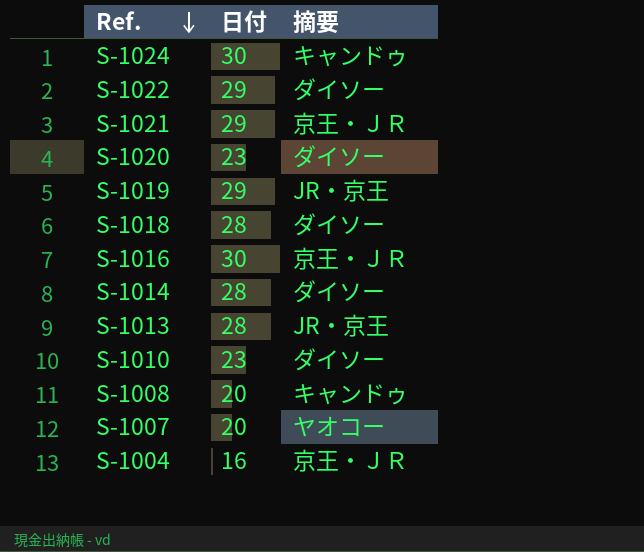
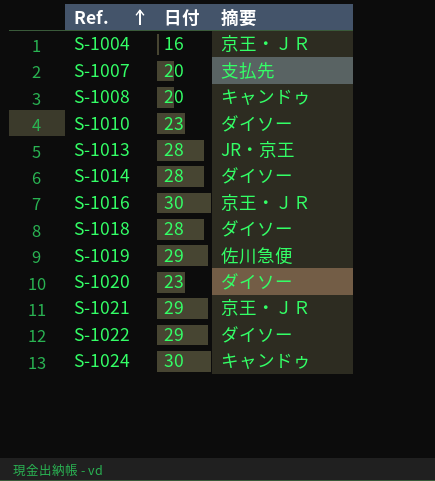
row order: Ref. descending -> Ref. ascending
S-1007 | 摘要: ヤオコー -> 支払先
S-1019 | 摘要: JR・京王 -> 佐川急便

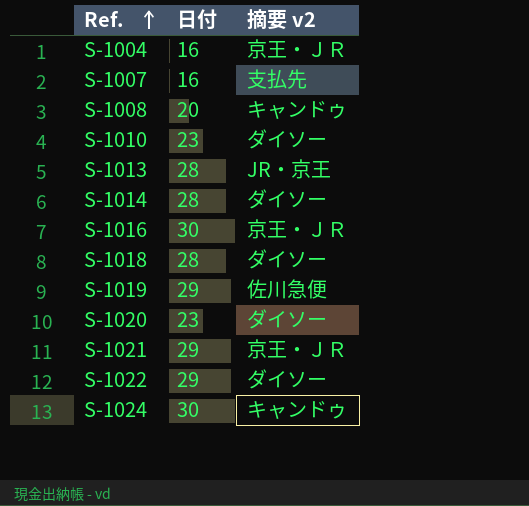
column name: 摘要 -> 摘要 v2
S-1007 | 日付: 20 -> 16

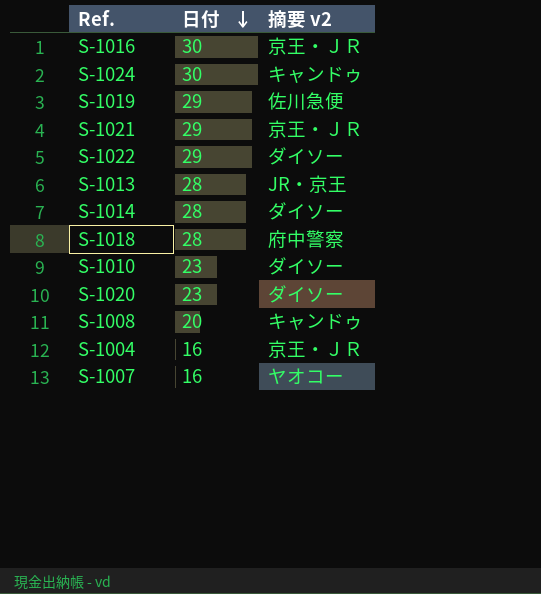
row order: Ref. ascending -> 日付 descending
S-1018 | 摘要 v2: ダイソー -> 府中警察
S-1007 | 摘要 v2: 支払先 -> ヤオコー

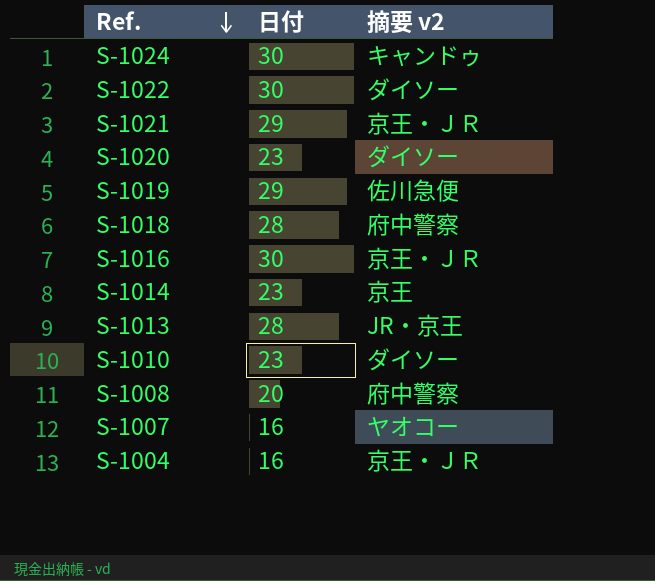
row order: 日付 descending -> Ref. descending
S-1022 | 日付: 29 -> 30
S-1014 | 日付: 28 -> 23
S-1014 | 摘要 v2: ダイソー -> 京王
S-1008 | 摘要 v2: キャンドゥ -> 府中警察

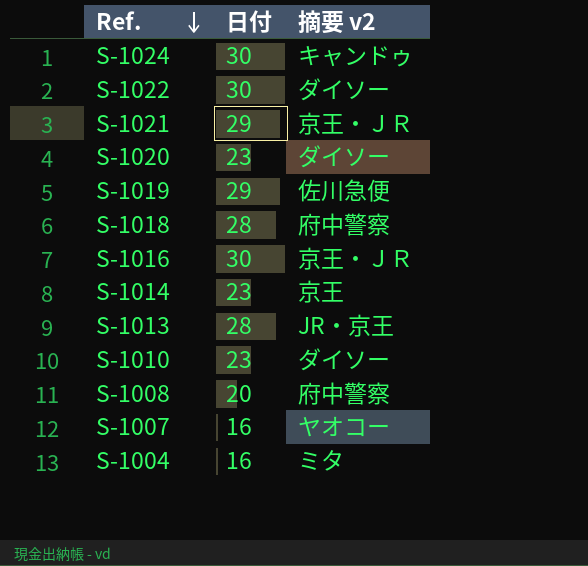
S-1004 | 摘要 v2: 京王・ＪＲ -> ミタ

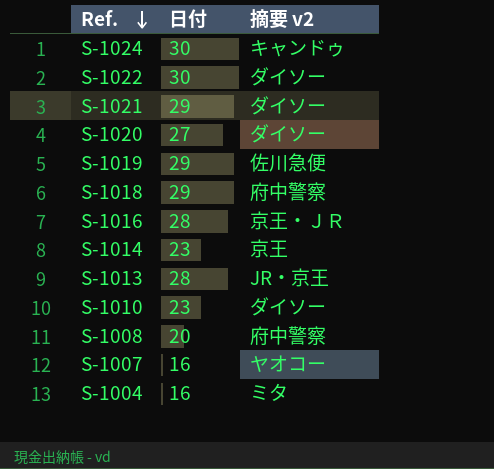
S-1021 | 摘要 v2: 京王・ＪＲ -> ダイソー
S-1020 | 日付: 23 -> 27
S-1018 | 日付: 28 -> 29
S-1016 | 日付: 30 -> 28

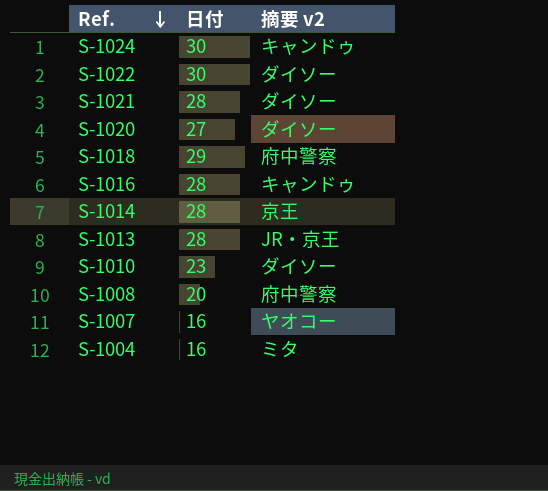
row S-1019: 29 | 佐川急便 -> none
S-1021 | 日付: 29 -> 28
S-1016 | 摘要 v2: 京王・ＪＲ -> キャンドゥ
S-1014 | 日付: 23 -> 28

